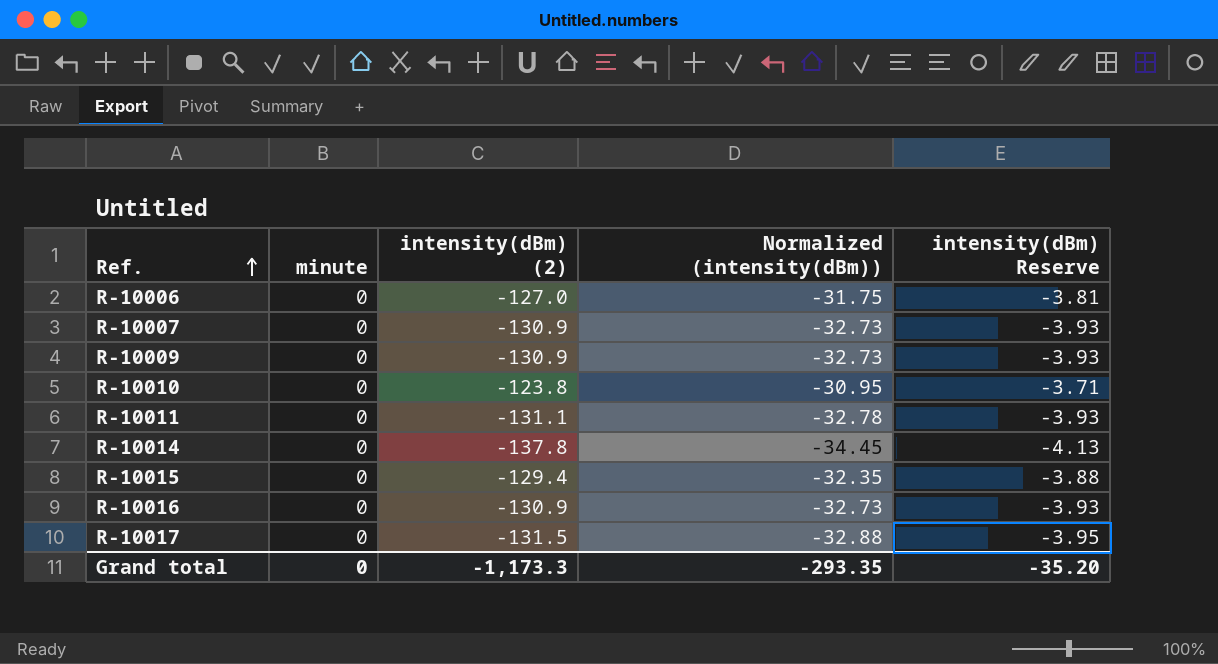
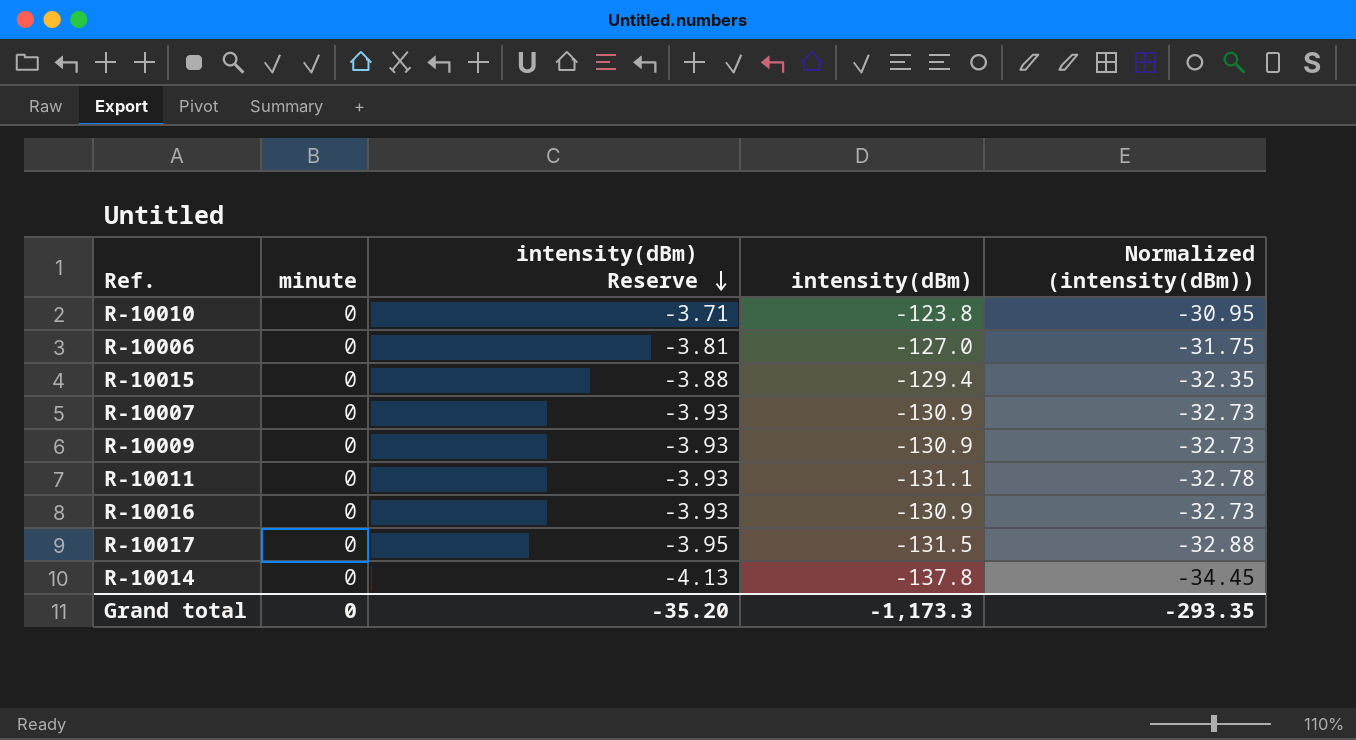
row order: Ref. ascending -> intensity(dBm) Reserve descending
column intensity(dBm) Reserve | position: 5 -> 3
column name: intensity(dBm) (2) -> intensity(dBm)

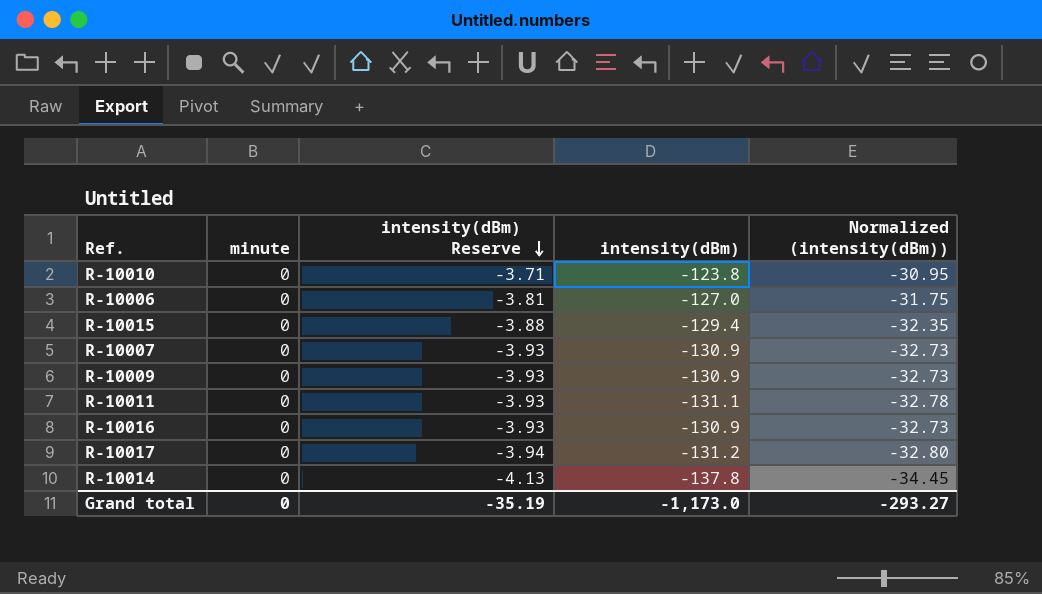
R-10017 | intensity(dBm) Reserve: -3.95 -> -3.94
R-10017 | intensity(dBm): -131.5 -> -131.2
R-10017 | Normalized (intensity(dBm)): -32.88 -> -32.80
Grand total | intensity(dBm) Reserve: -35.20 -> -35.19
Grand total | intensity(dBm): -1,173.3 -> -1,173.0
Grand total | Normalized (intensity(dBm)): -293.35 -> -293.27

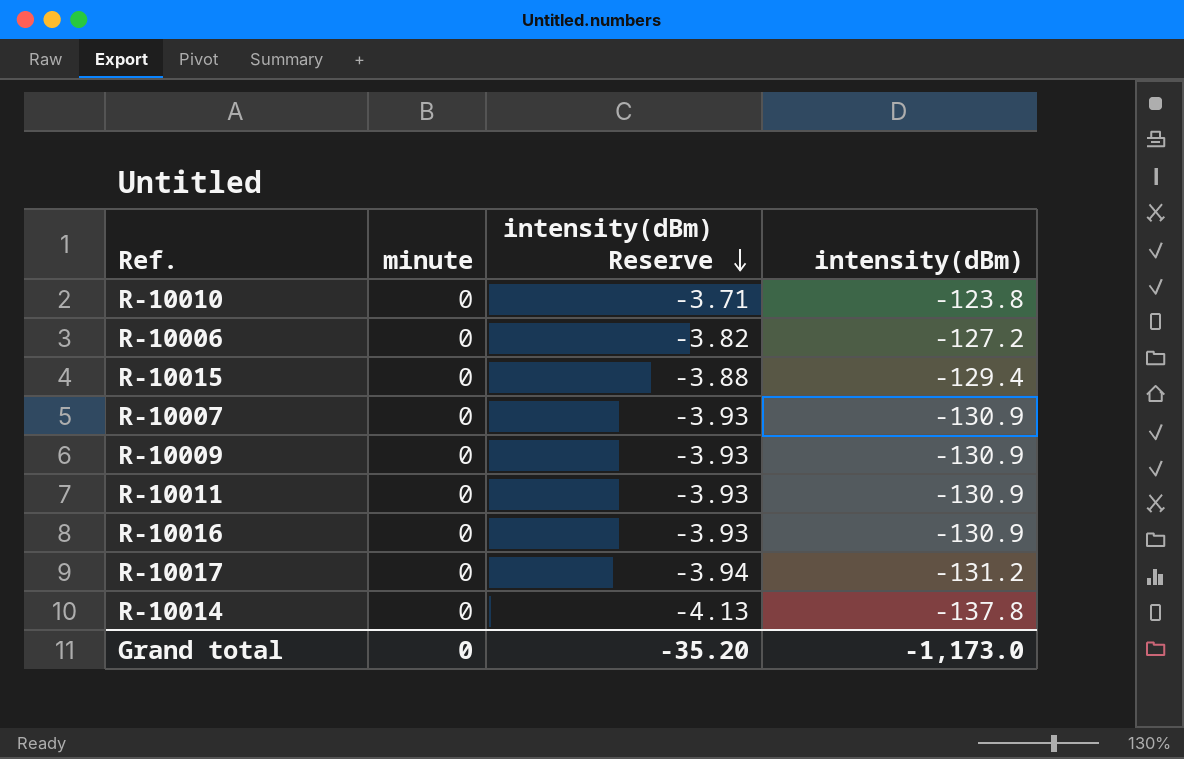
column Normalized (intensity(dBm)) | formula: [intensity(dBm)] * 0.25 -> none
R-10006 | intensity(dBm) Reserve: -3.81 -> -3.82
R-10006 | intensity(dBm): -127.0 -> -127.2
R-10011 | intensity(dBm): -131.1 -> -130.9
Grand total | intensity(dBm) Reserve: -35.19 -> -35.20

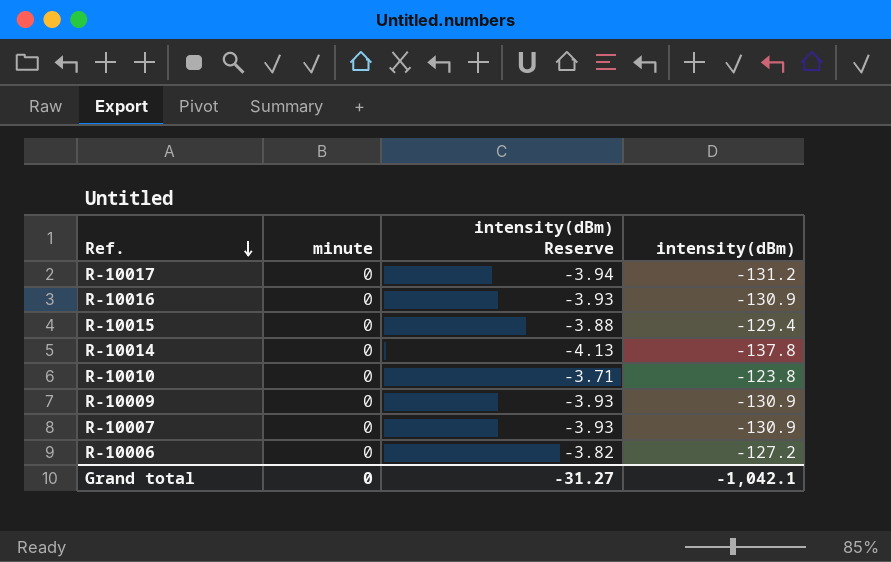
row order: intensity(dBm) Reserve descending -> Ref. descending
row R-10011: 0 | -3.93 | -130.9 -> none
Grand total | intensity(dBm) Reserve: -35.20 -> -31.27
Grand total | intensity(dBm): -1,173.0 -> -1,042.1

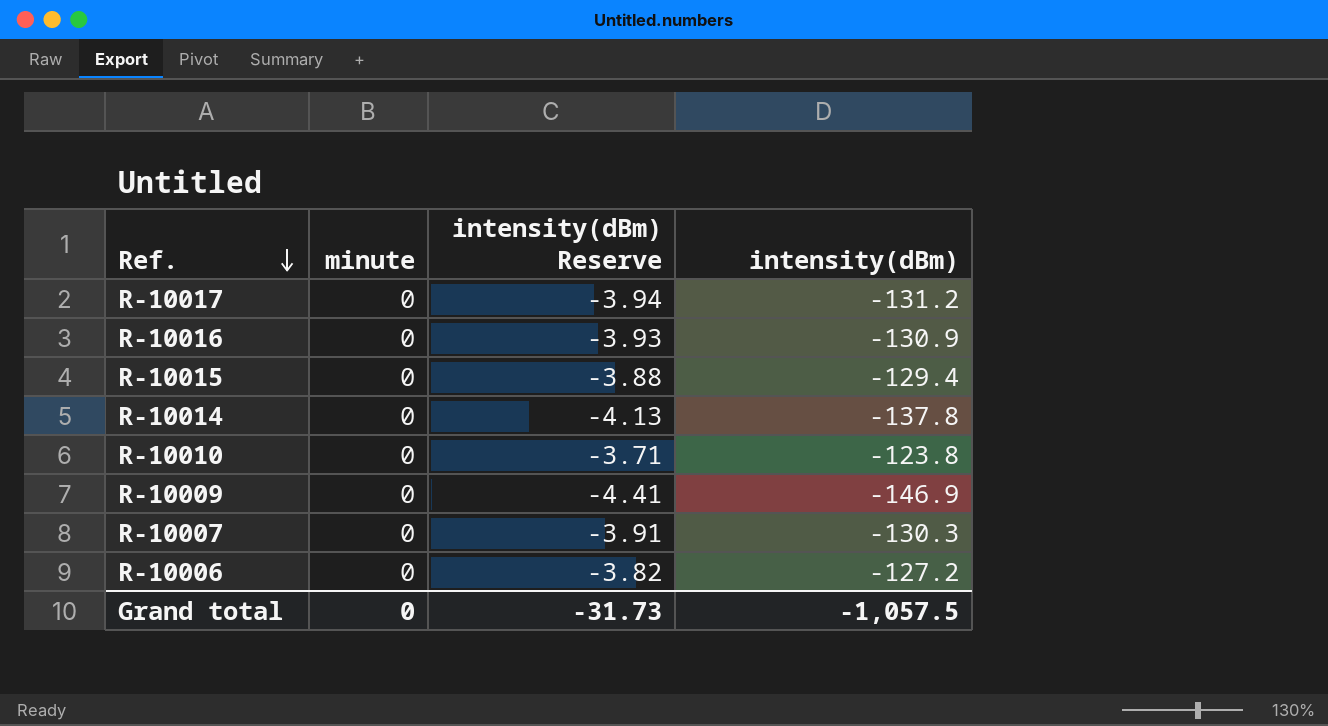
R-10009 | intensity(dBm) Reserve: -3.93 -> -4.41
R-10009 | intensity(dBm): -130.9 -> -146.9
R-10007 | intensity(dBm) Reserve: -3.93 -> -3.91
R-10007 | intensity(dBm): -130.9 -> -130.3
Grand total | intensity(dBm) Reserve: -31.27 -> -31.73
Grand total | intensity(dBm): -1,042.1 -> -1,057.5

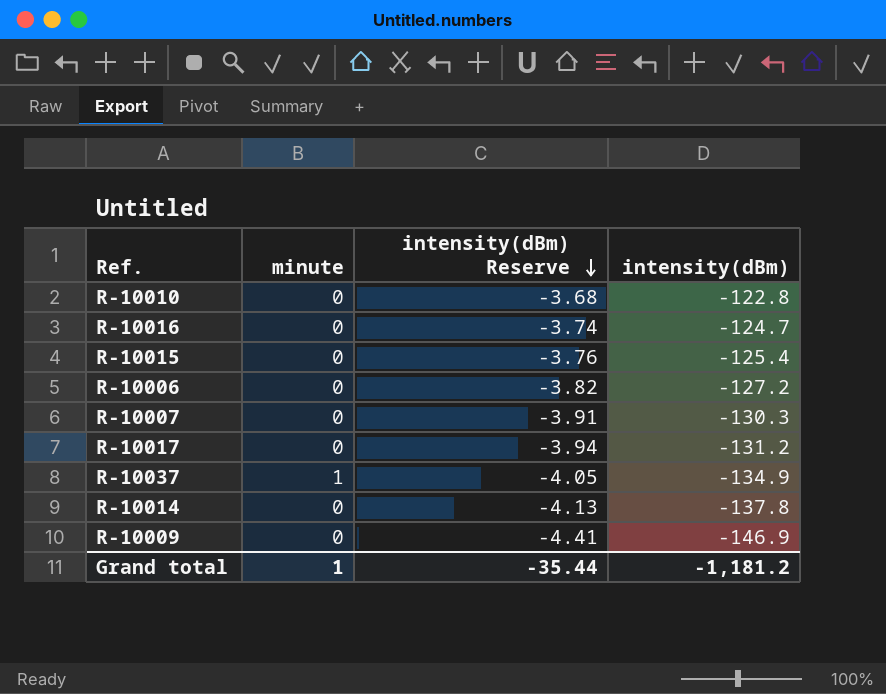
row order: Ref. descending -> intensity(dBm) Reserve descending
R-10010 | intensity(dBm) Reserve: -3.71 -> -3.68
R-10010 | intensity(dBm): -123.8 -> -122.8
R-10016 | intensity(dBm) Reserve: -3.93 -> -3.74
R-10016 | intensity(dBm): -130.9 -> -124.7
R-10015 | intensity(dBm) Reserve: -3.88 -> -3.76
R-10015 | intensity(dBm): -129.4 -> -125.4
row R-10037: none -> 1 | -4.05 | -134.9
Grand total | minute: 0 -> 1
Grand total | intensity(dBm) Reserve: -31.73 -> -35.44
Grand total | intensity(dBm): -1,057.5 -> -1,181.2

